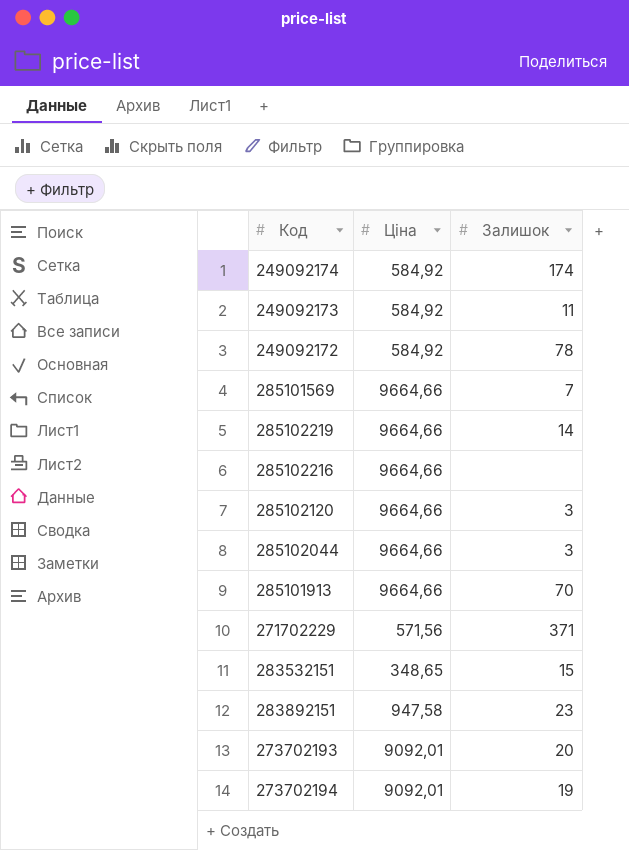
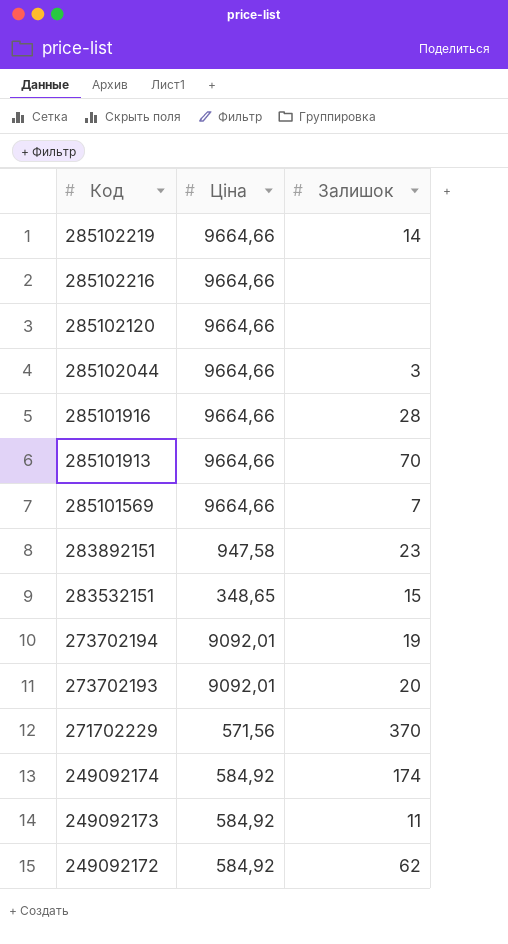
row order: none -> Код descending
285102120 | Залишок: 3 -> none
row 285101916: none -> 9664,66 | 28
271702229 | Залишок: 371 -> 370
249092172 | Залишок: 78 -> 62

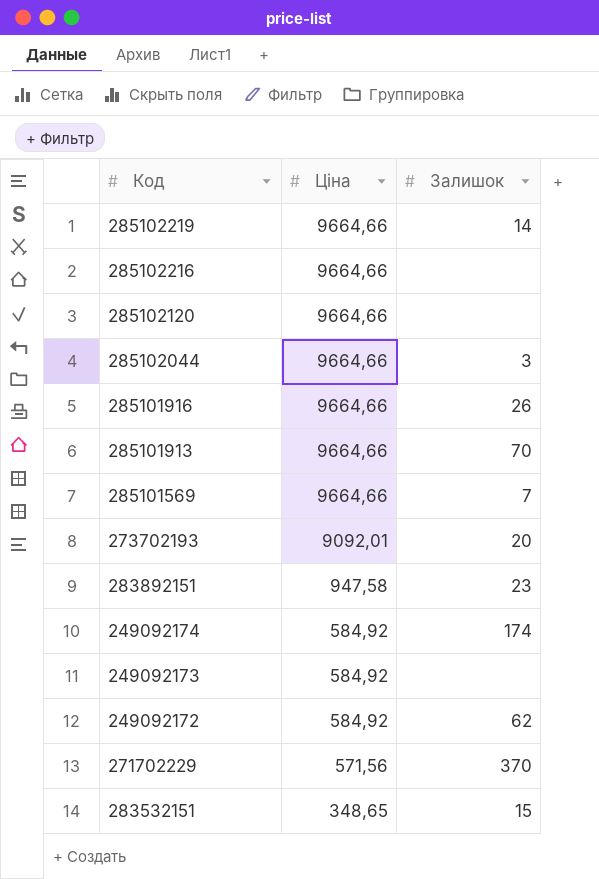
row order: Код descending -> Ціна descending
row 273702194: 9092,01 | 19 -> none
285101916 | Залишок: 28 -> 26
249092173 | Залишок: 11 -> none

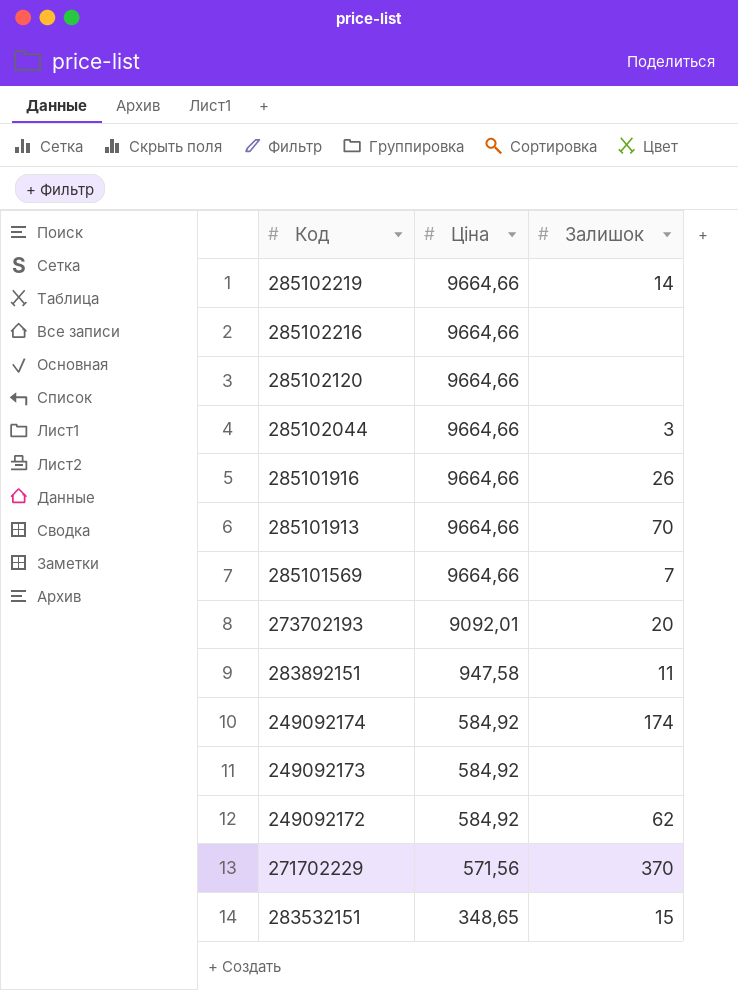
283892151 | Залишок: 23 -> 11

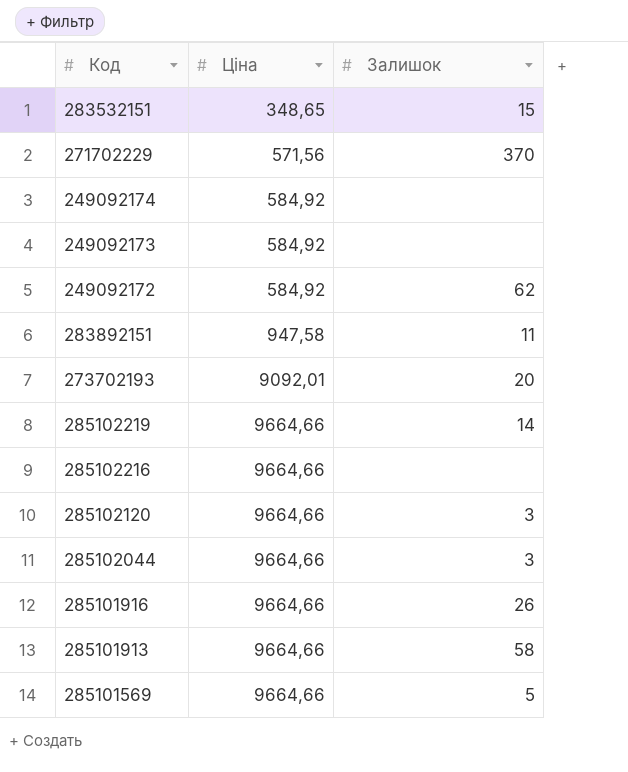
row order: Ціна descending -> Ціна ascending
249092174 | Залишок: 174 -> none
285102120 | Залишок: none -> 3
285101913 | Залишок: 70 -> 58
285101569 | Залишок: 7 -> 5

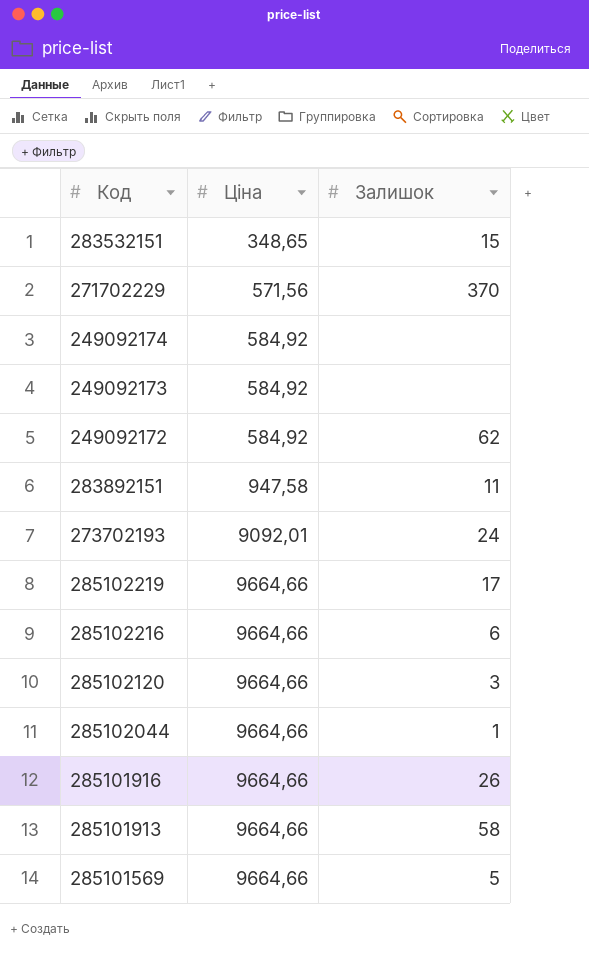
273702193 | Залишок: 20 -> 24
285102219 | Залишок: 14 -> 17
285102216 | Залишок: none -> 6
285102044 | Залишок: 3 -> 1

